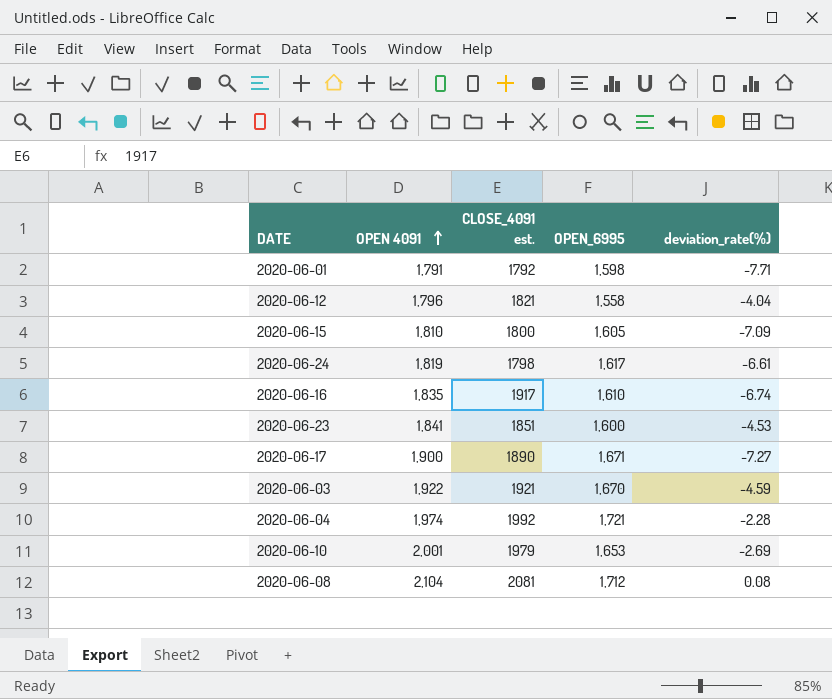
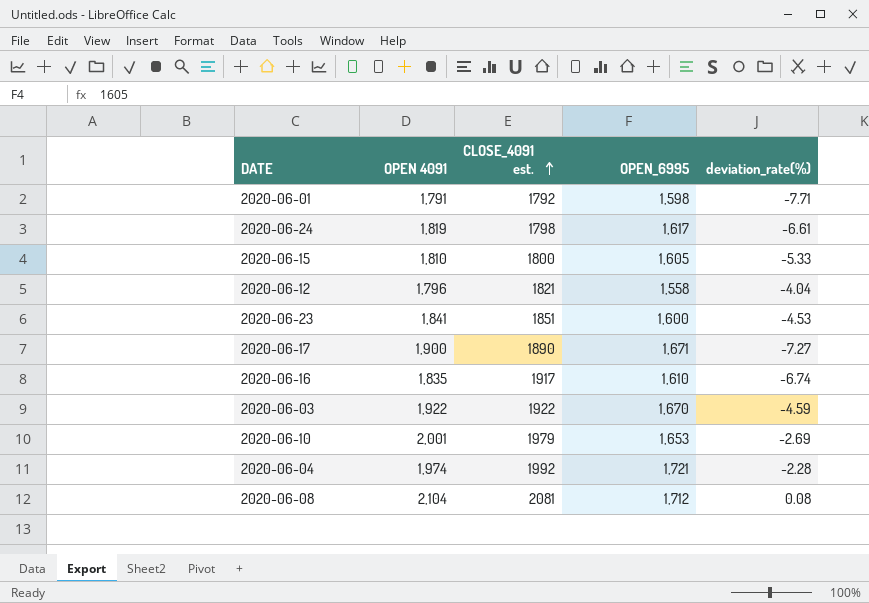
row order: OPEN 4091 ascending -> CLOSE_4091 est. ascending
2020-06-15 | deviation_rate(%): -7.09 -> -5.33
2020-06-03 | CLOSE_4091 est.: 1921 -> 1922

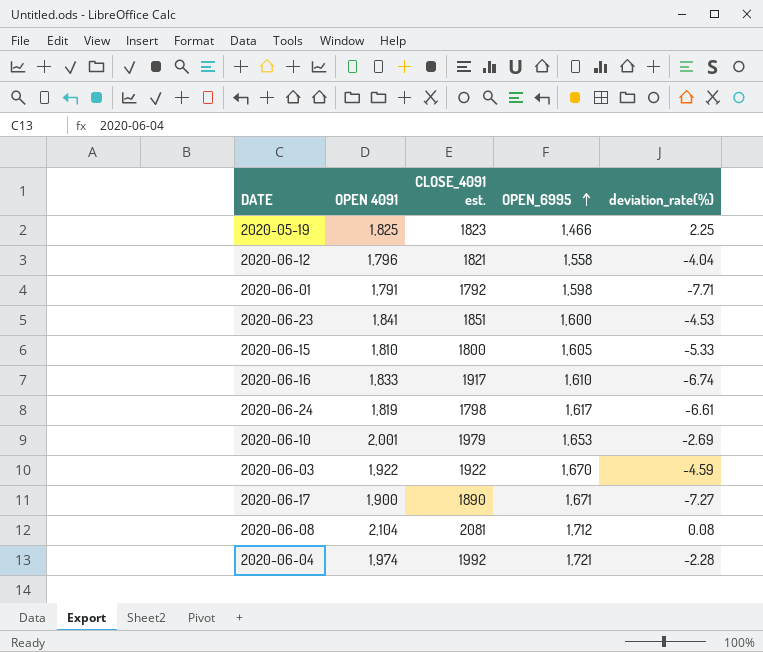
row order: CLOSE_4091 est. ascending -> OPEN_6995 ascending
row 2020-05-19: none -> 1,825 | 1823 | 1,466 | 2.25
2020-06-16 | OPEN 4091: 1,835 -> 1,833

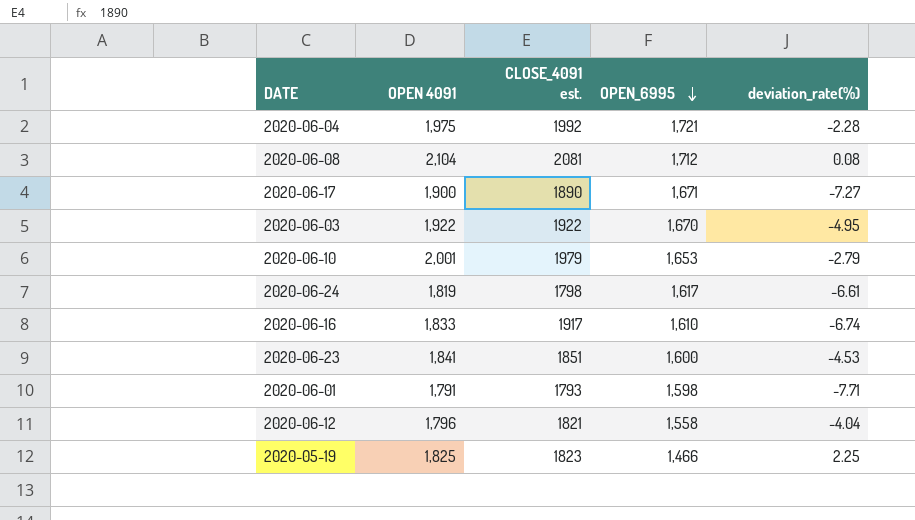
row order: OPEN_6995 ascending -> OPEN_6995 descending
row 2020-06-15: 1,810 | 1800 | 1,605 | -5.33 -> none
2020-06-04 | OPEN 4091: 1,974 -> 1,975
2020-06-03 | deviation_rate(%): -4.59 -> -4.95
2020-06-10 | deviation_rate(%): -2.69 -> -2.79
2020-06-01 | CLOSE_4091 est.: 1792 -> 1793

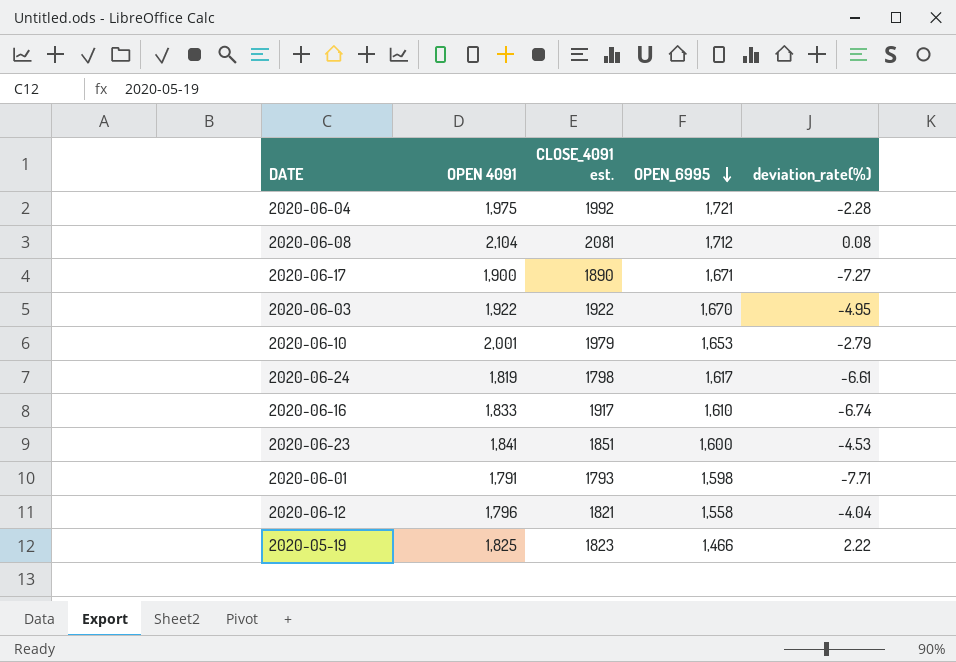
2020-05-19 | deviation_rate(%): 2.25 -> 2.22

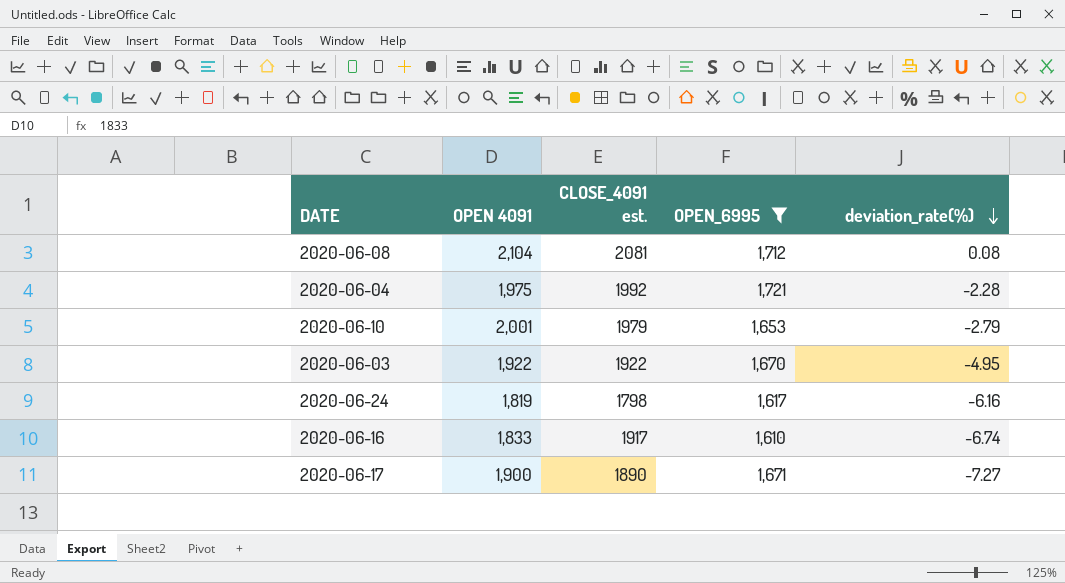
filter: none -> OPEN_6995 >= 1,610
row order: OPEN_6995 descending -> deviation_rate(%) descending
2020-06-24 | deviation_rate(%): -6.61 -> -6.16

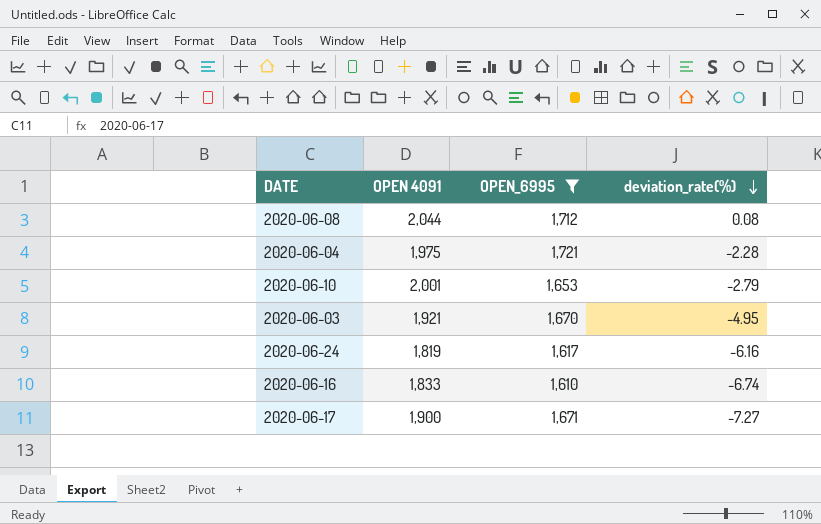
column CLOSE_4091 est. | position: 3 -> none
2020-06-08 | OPEN 4091: 2,104 -> 2,044
2020-06-03 | OPEN 4091: 1,922 -> 1,921

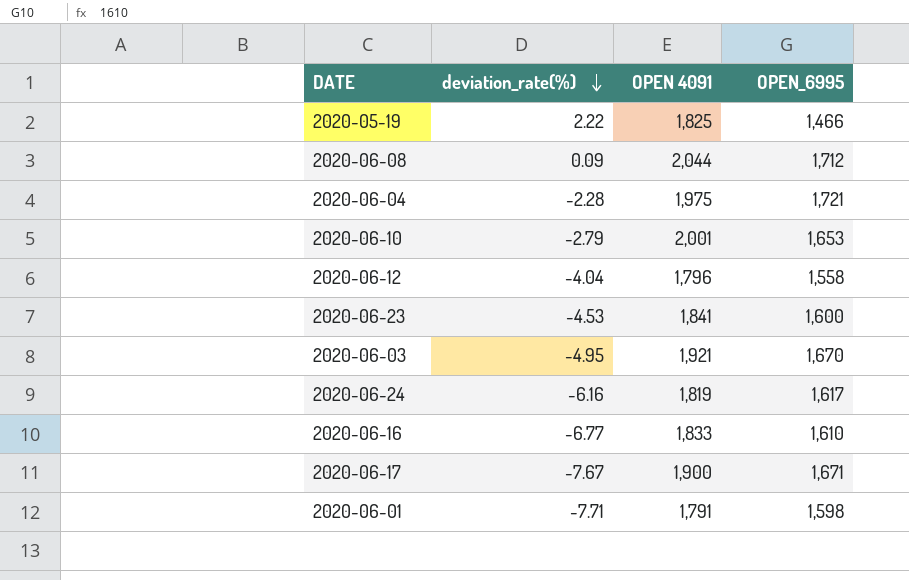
filter: OPEN_6995 >= 1,610 -> none
column deviation_rate(%) | position: 4 -> 2
2020-06-08 | deviation_rate(%): 0.08 -> 0.09
2020-06-16 | deviation_rate(%): -6.74 -> -6.77
2020-06-17 | deviation_rate(%): -7.27 -> -7.67

